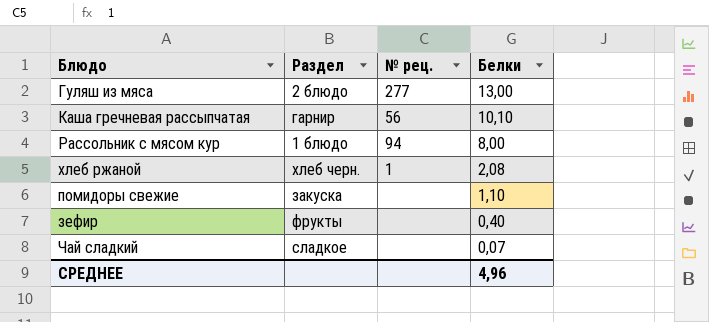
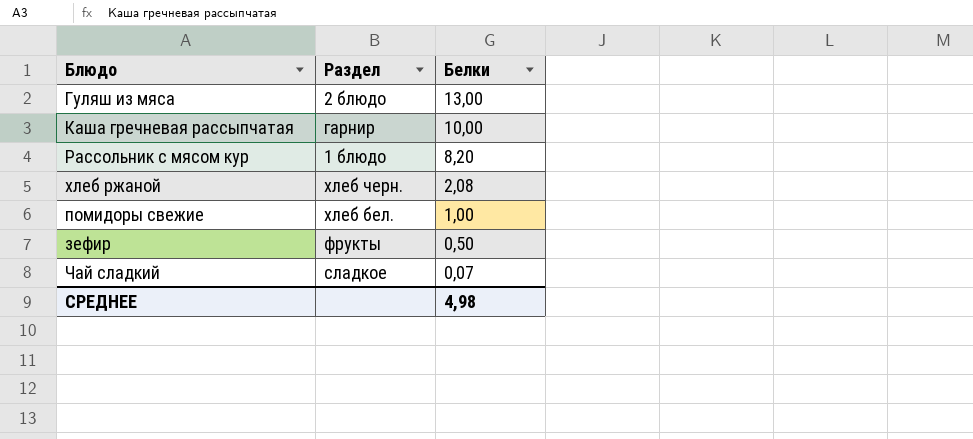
column № рец. | position: 3 -> none
Каша гречневая рассыпчатая | Белки: 10,10 -> 10,00
Рассольник с мясом кур | Белки: 8,00 -> 8,20
помидоры свежие | Раздел: закуска -> хлеб бел.
помидоры свежие | Белки: 1,10 -> 1,00
зефир | Белки: 0,40 -> 0,50
СРЕДНЕЕ | Белки: 4,96 -> 4,98

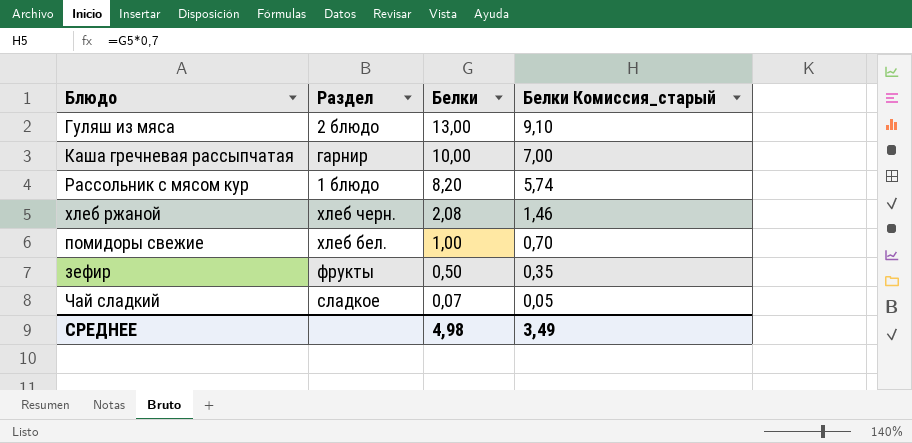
column Белки Комиссия_старый | formula: none -> [Белки] * 0,7

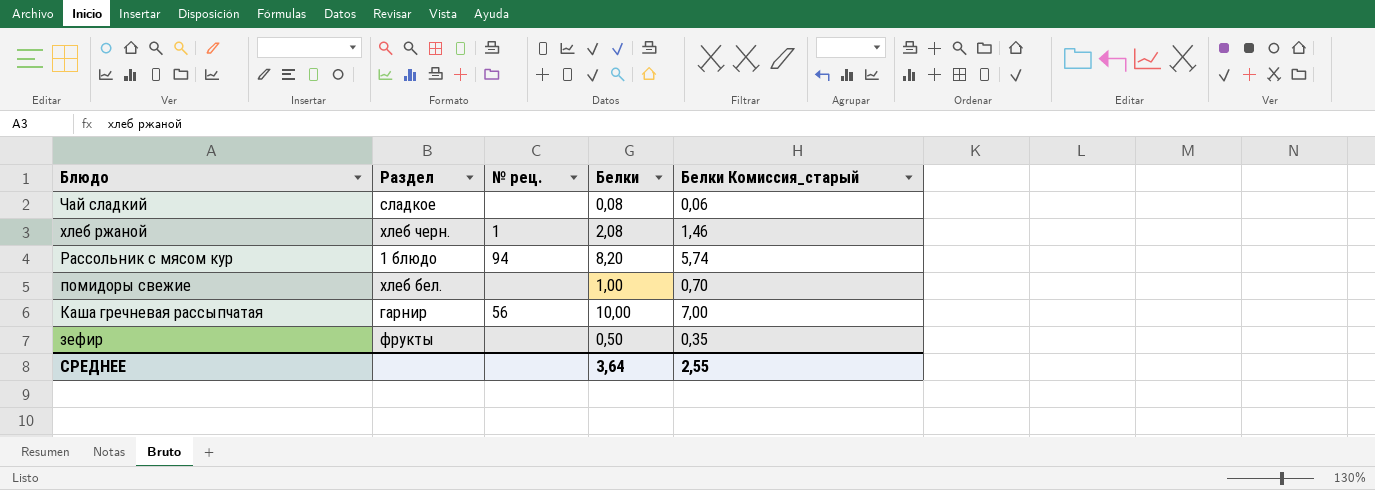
row order: Белки descending -> Блюдо descending
column № рец. | position: none -> 3
row Гуляш из мяса: 2 блюдо | 13,00 | 9,10 -> none
Чай сладкий | Белки: 0,07 -> 0,08
Чай сладкий | Белки Комиссия_старый: 0,05 -> 0,06
СРЕДНЕЕ | Белки: 4,98 -> 3,64
СРЕДНЕЕ | Белки Комиссия_старый: 3,49 -> 2,55

